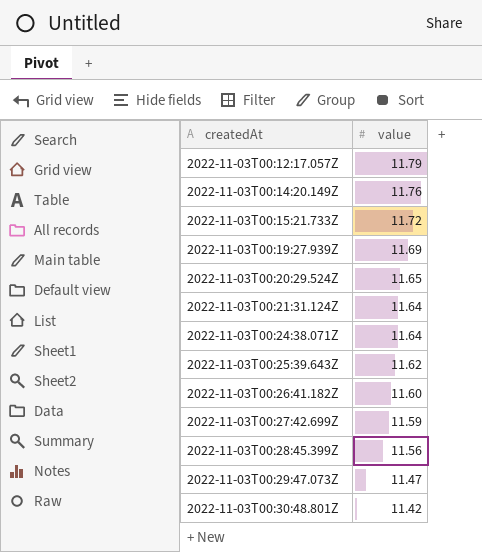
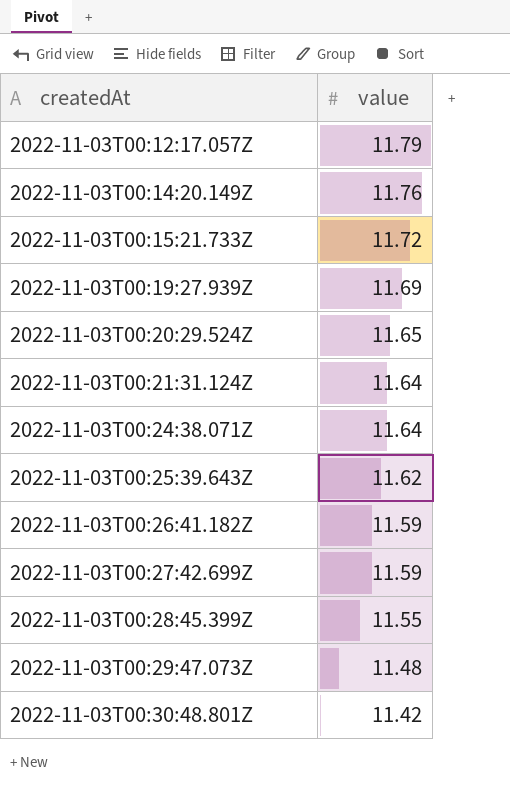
2022-11-03T00:26:41.182Z | value: 11.60 -> 11.59
2022-11-03T00:28:45.399Z | value: 11.56 -> 11.55
2022-11-03T00:29:47.073Z | value: 11.47 -> 11.48

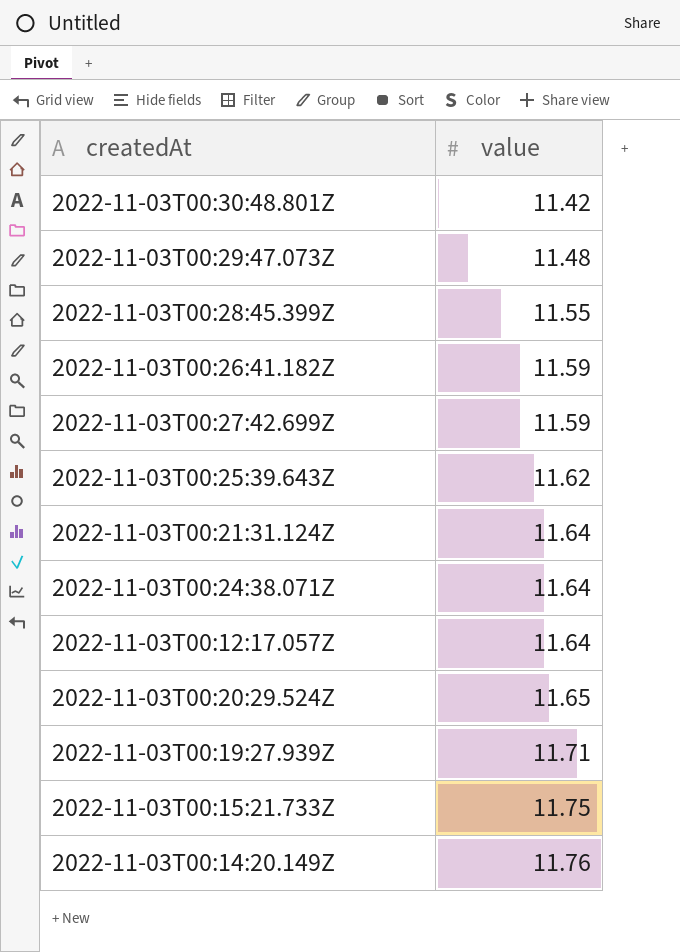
row order: createdAt ascending -> value ascending
2022-11-03T00:12:17.057Z | value: 11.79 -> 11.64
2022-11-03T00:19:27.939Z | value: 11.69 -> 11.71
2022-11-03T00:15:21.733Z | value: 11.72 -> 11.75

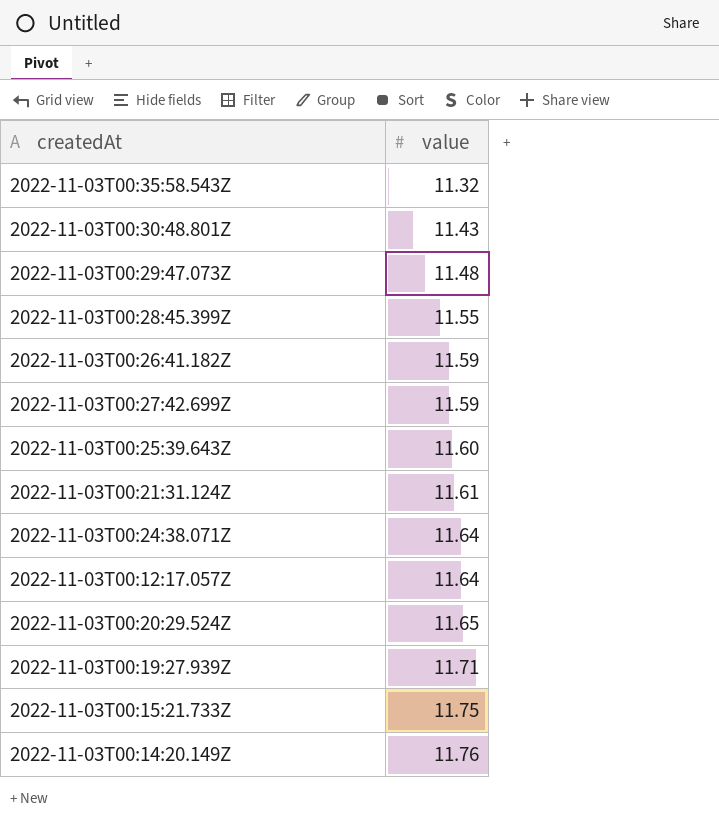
row 2022-11-03T00:35:58.543Z: none -> 11.32
2022-11-03T00:30:48.801Z | value: 11.42 -> 11.43
2022-11-03T00:25:39.643Z | value: 11.62 -> 11.60
2022-11-03T00:21:31.124Z | value: 11.64 -> 11.61

